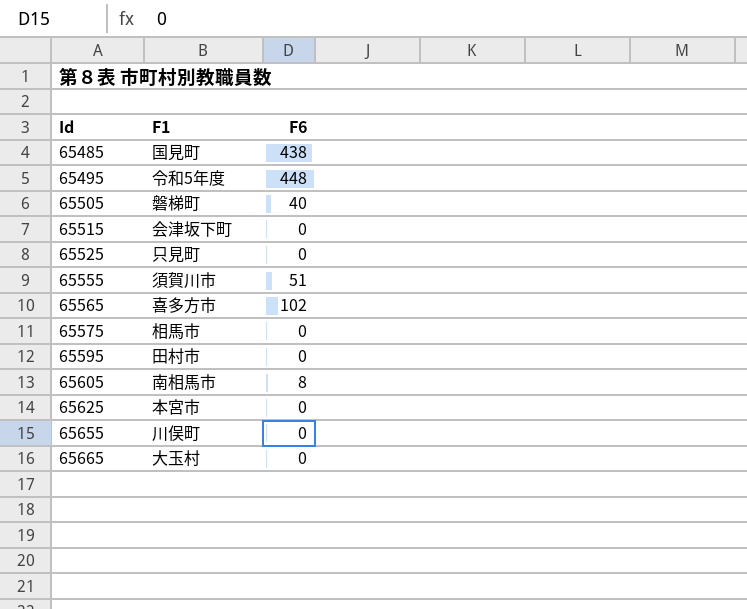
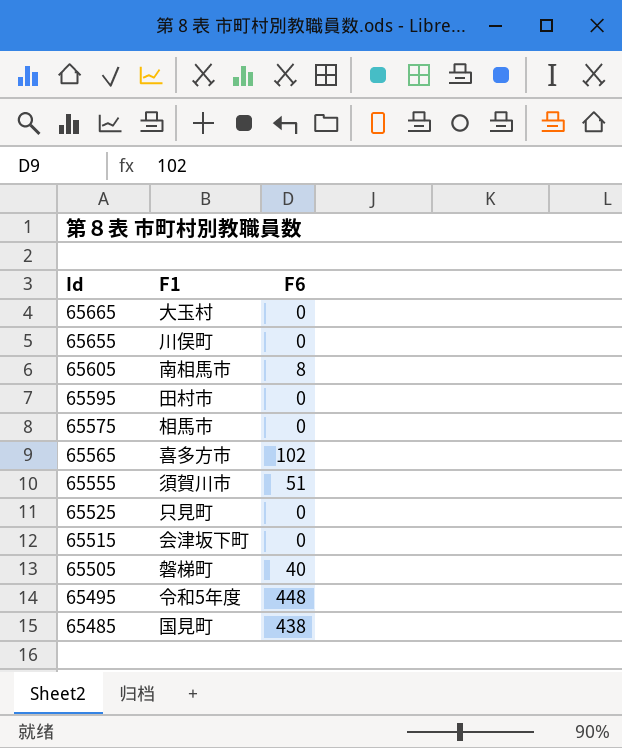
row order: Id ascending -> Id descending
row 65625: 本宮市 | 0 -> none

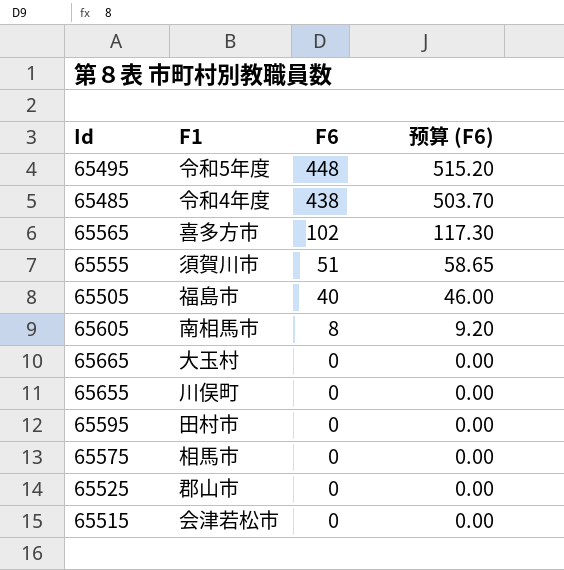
row order: Id descending -> F6 descending
column 预算 (F6) | formula: none -> [F6] * 1.15
65485 | F1: 国見町 -> 令和4年度
65505 | F1: 磐梯町 -> 福島市
65525 | F1: 只見町 -> 郡山市
65515 | F1: 会津坂下町 -> 会津若松市

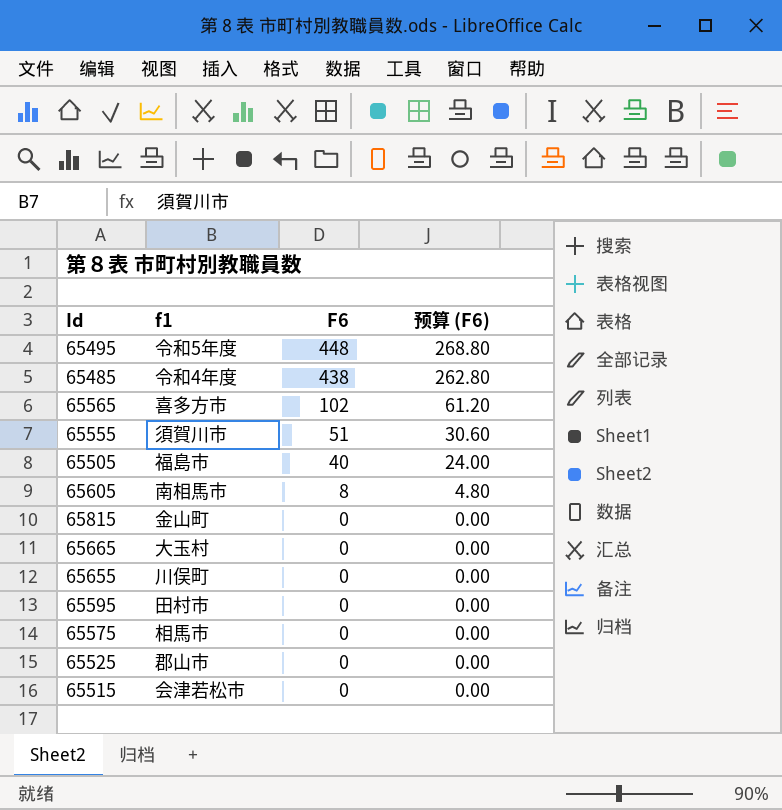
column name: F1 -> f1
column 预算 (F6) | formula: [F6] * 1.15 -> [F6] * 0.6
row 65815: none -> 金山町 | 0 | 0.00

